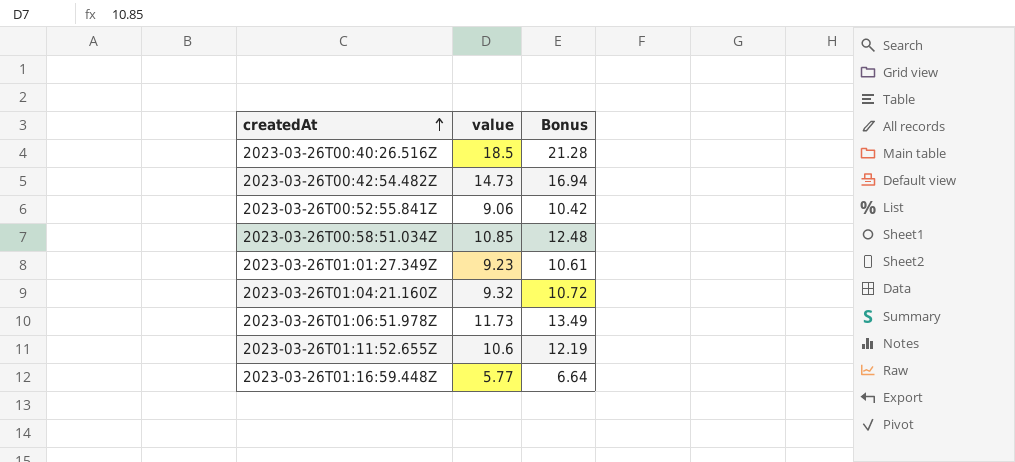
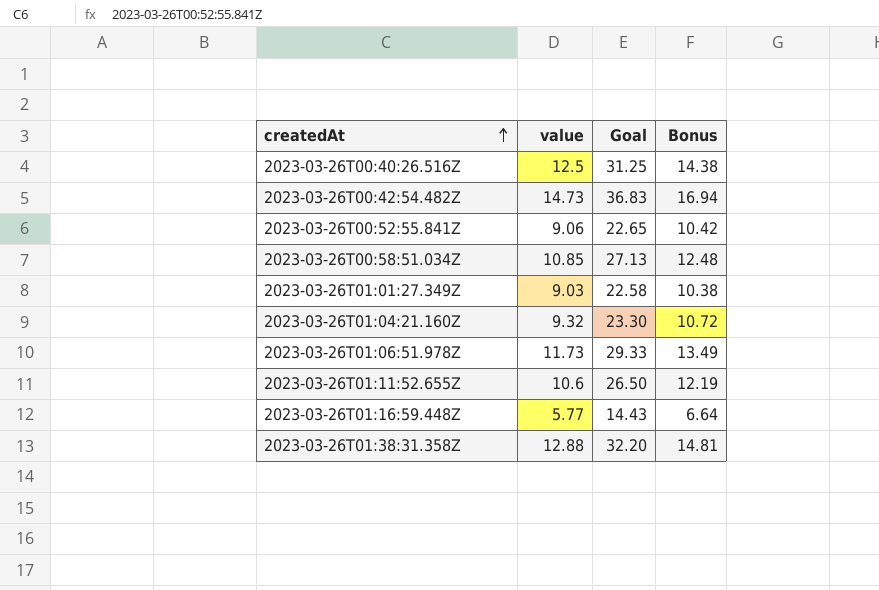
column Goal | formula: none -> [value] * 2.5
2023-03-26T00:40:26.516Z | value: 18.5 -> 12.5
2023-03-26T00:40:26.516Z | Bonus: 21.28 -> 14.38
2023-03-26T01:01:27.349Z | value: 9.23 -> 9.03
2023-03-26T01:01:27.349Z | Bonus: 10.61 -> 10.38
row 2023-03-26T01:38:31.358Z: none -> 12.88 | 32.20 | 14.81

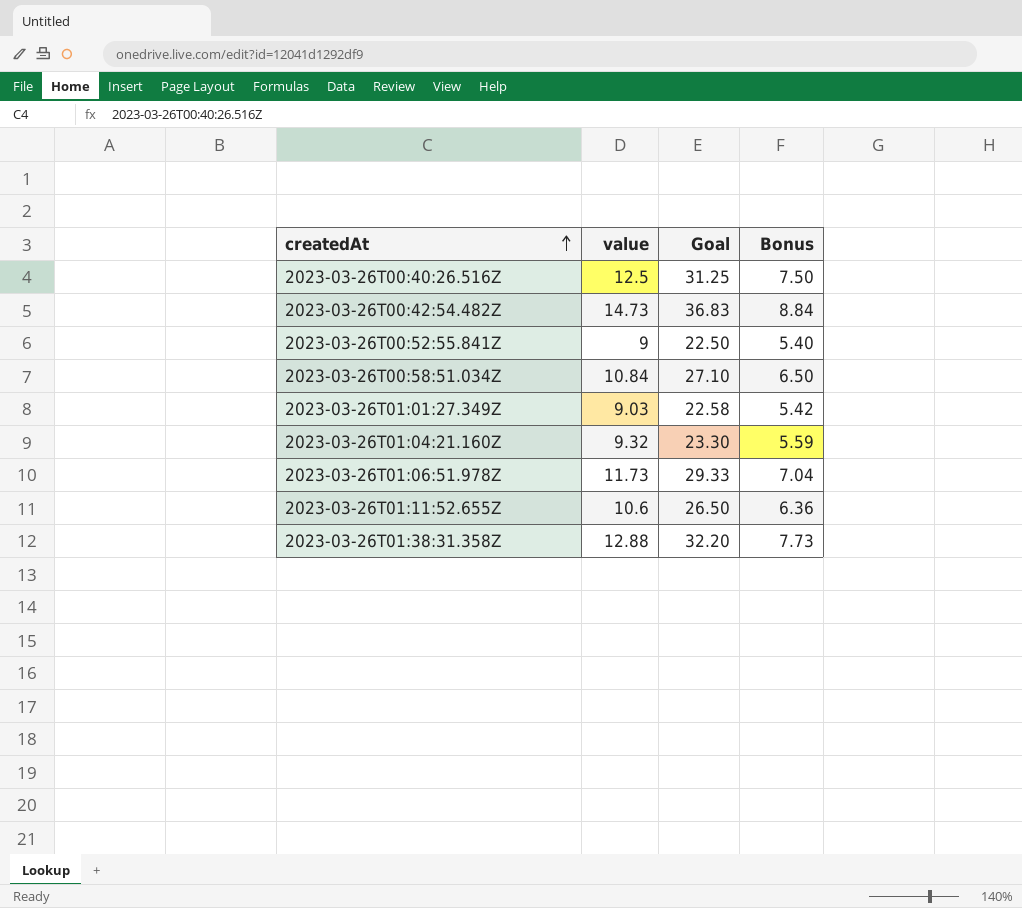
column Bonus | formula: [value] * 1.15 -> [value] * 0.6
row 2023-03-26T01:16:59.448Z: 5.77 | 14.43 | 6.64 -> none
2023-03-26T00:52:55.841Z | value: 9.06 -> 9
2023-03-26T00:52:55.841Z | Goal: 22.65 -> 22.50
2023-03-26T00:58:51.034Z | value: 10.85 -> 10.84
2023-03-26T00:58:51.034Z | Goal: 27.13 -> 27.10

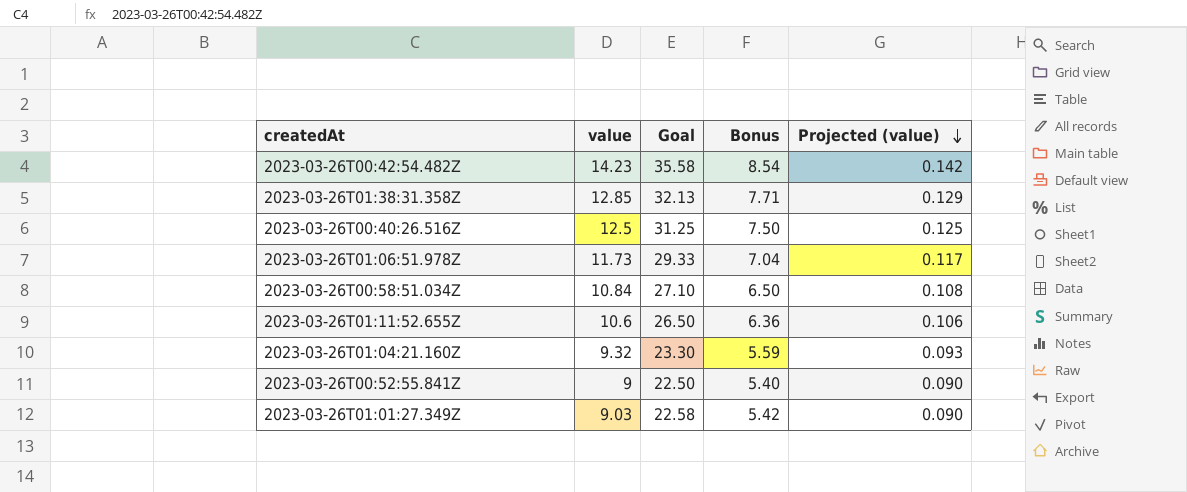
row order: createdAt ascending -> Projected (value) descending
column Projected (value) | formula: none -> [value] * 0.01
2023-03-26T00:42:54.482Z | value: 14.73 -> 14.23
2023-03-26T00:42:54.482Z | Goal: 36.83 -> 35.58
2023-03-26T00:42:54.482Z | Bonus: 8.84 -> 8.54
2023-03-26T01:38:31.358Z | value: 12.88 -> 12.85
2023-03-26T01:38:31.358Z | Goal: 32.20 -> 32.13
2023-03-26T01:38:31.358Z | Bonus: 7.73 -> 7.71

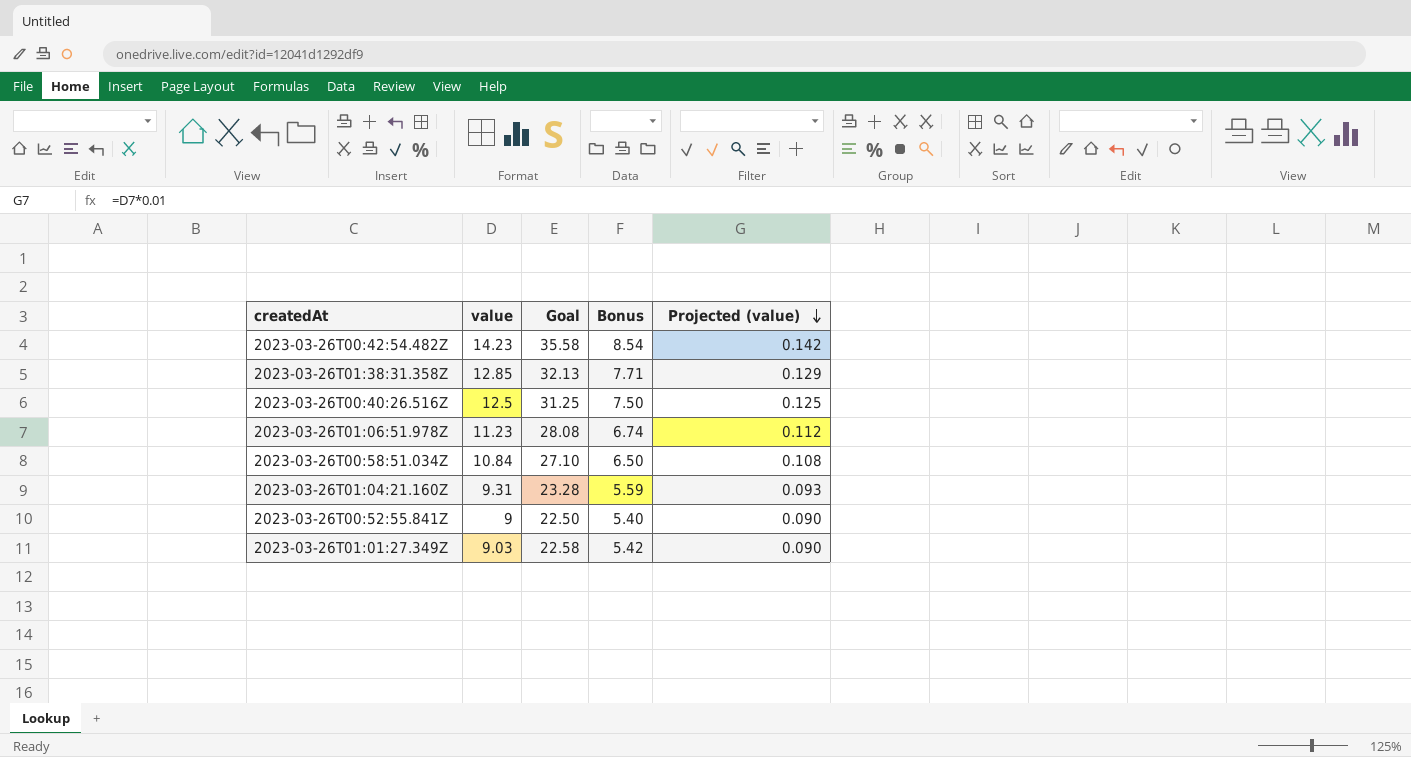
row 2023-03-26T01:11:52.655Z: 10.6 | 26.50 | 6.36 | 0.106 -> none
2023-03-26T01:06:51.978Z | value: 11.73 -> 11.23
2023-03-26T01:06:51.978Z | Goal: 29.33 -> 28.08
2023-03-26T01:06:51.978Z | Bonus: 7.04 -> 6.74
2023-03-26T01:06:51.978Z | Projected (value): 0.117 -> 0.112
2023-03-26T01:04:21.160Z | value: 9.32 -> 9.31
2023-03-26T01:04:21.160Z | Goal: 23.30 -> 23.28

